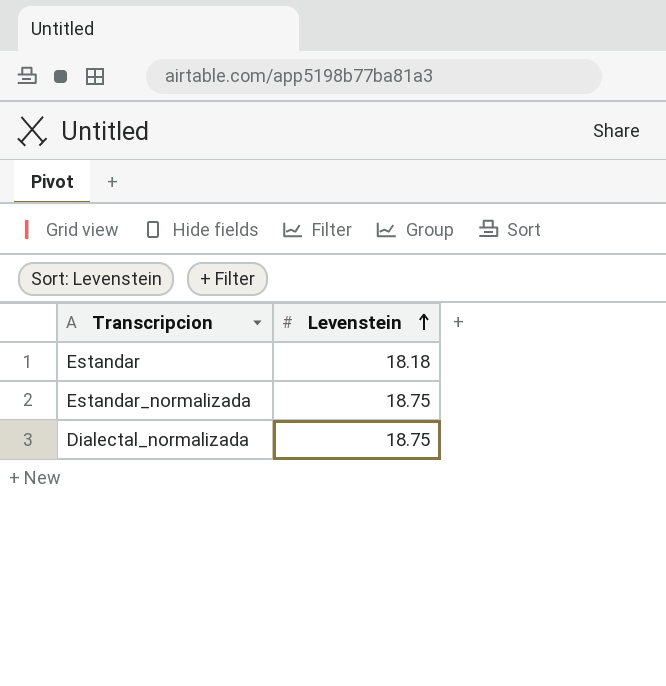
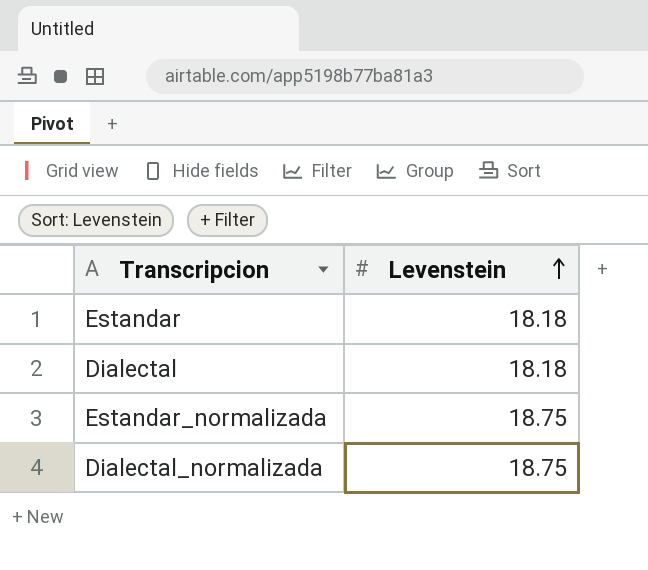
row Dialectal: none -> 18.18

